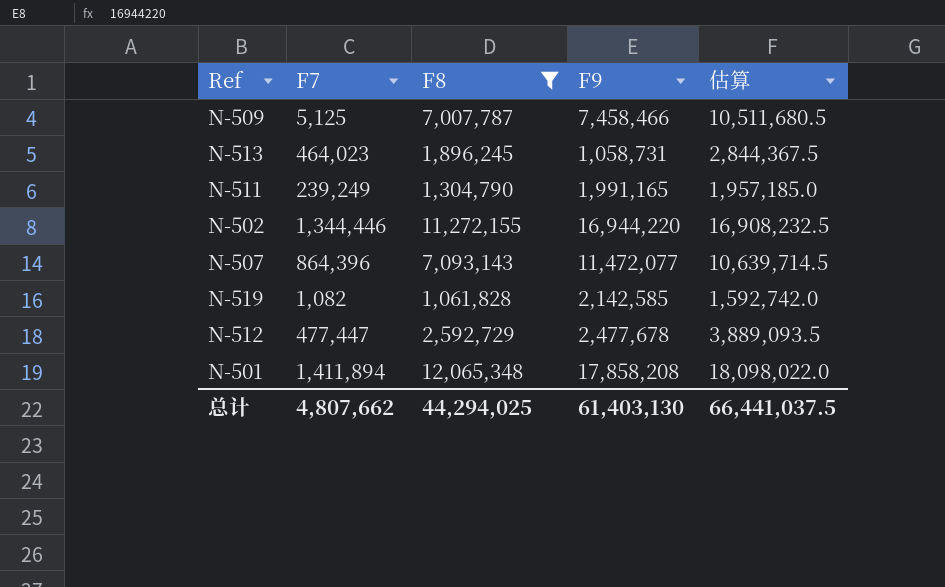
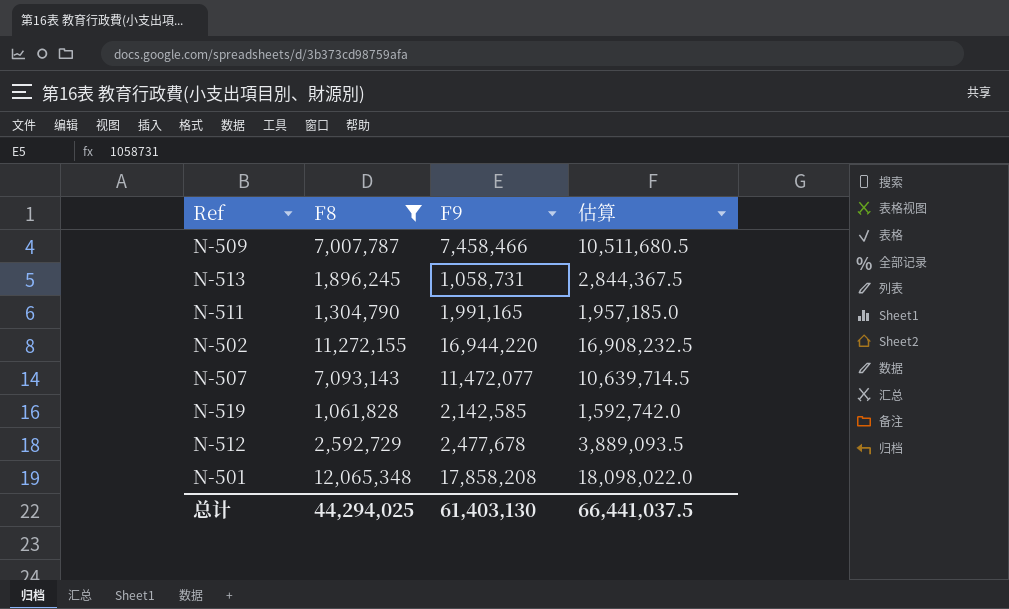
column F7 | position: 2 -> none

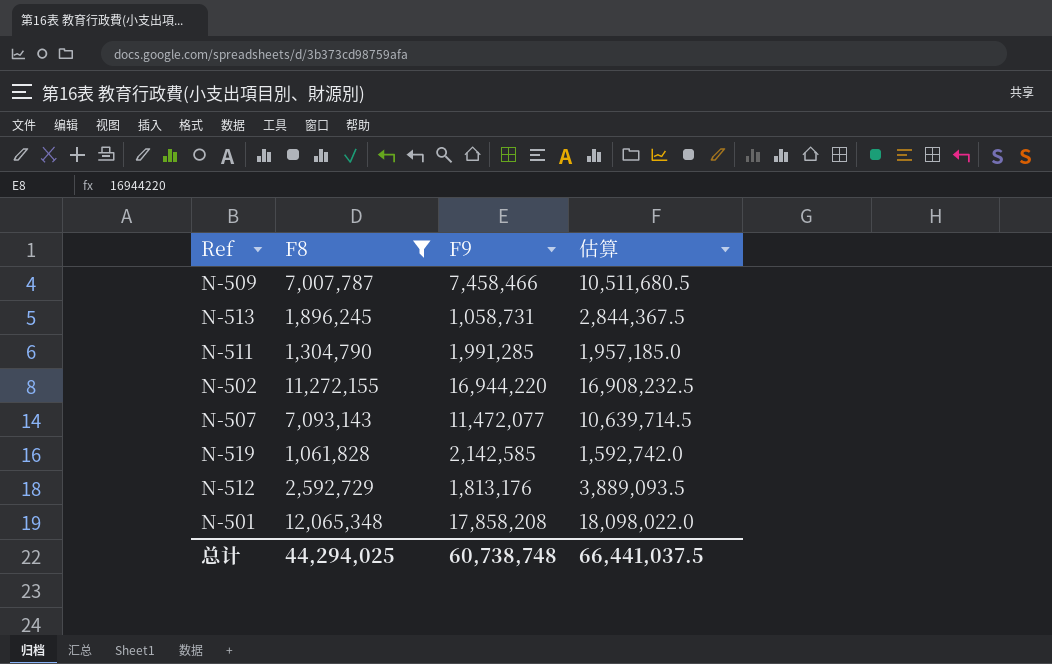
N-511 | F9: 1,991,165 -> 1,991,285
N-512 | F9: 2,477,678 -> 1,813,176
总计 | F9: 61,403,130 -> 60,738,748

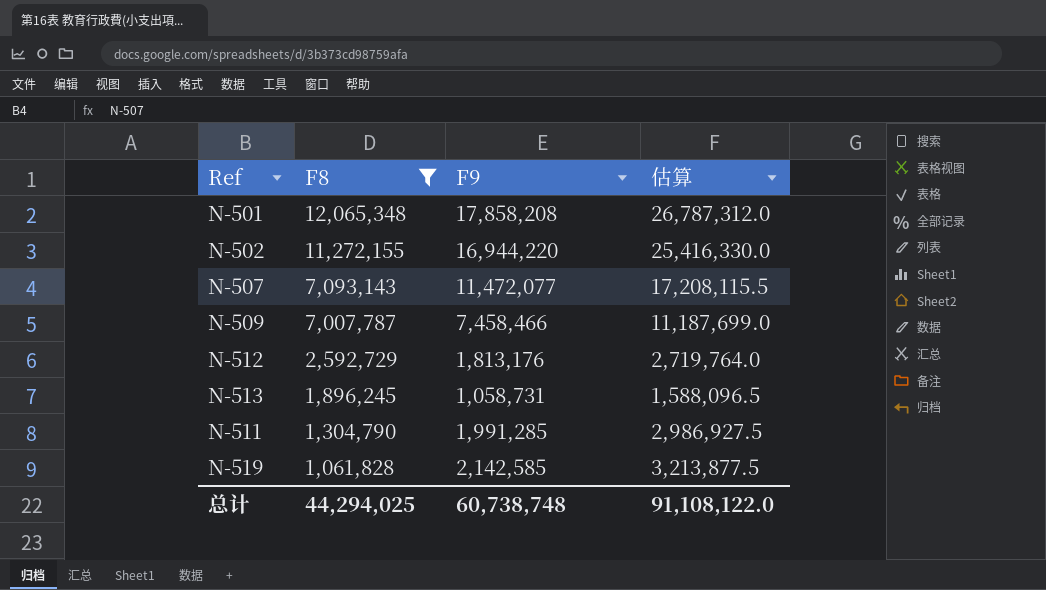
row order: none -> F8 descending
column 估算 | formula: [F8] * 1.5 -> [F9] * 1.5
总计 | 估算: 66,441,037.5 -> 91,108,122.0

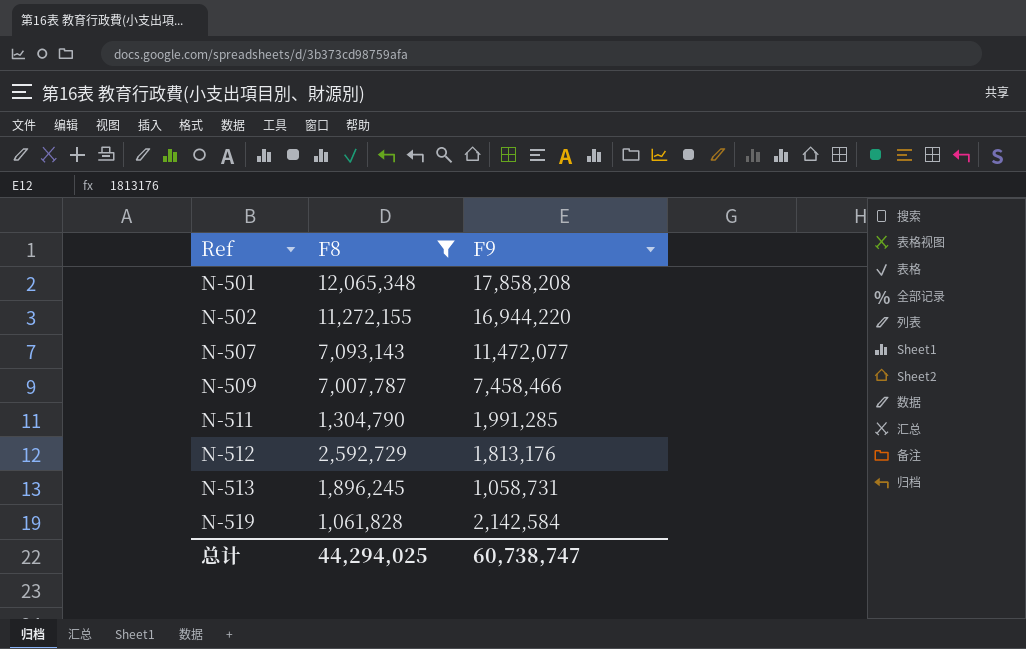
row order: F8 descending -> Ref ascending
column 估算 | formula: [F9] * 1.5 -> none
N-519 | F9: 2,142,585 -> 2,142,584
总计 | F9: 60,738,748 -> 60,738,747

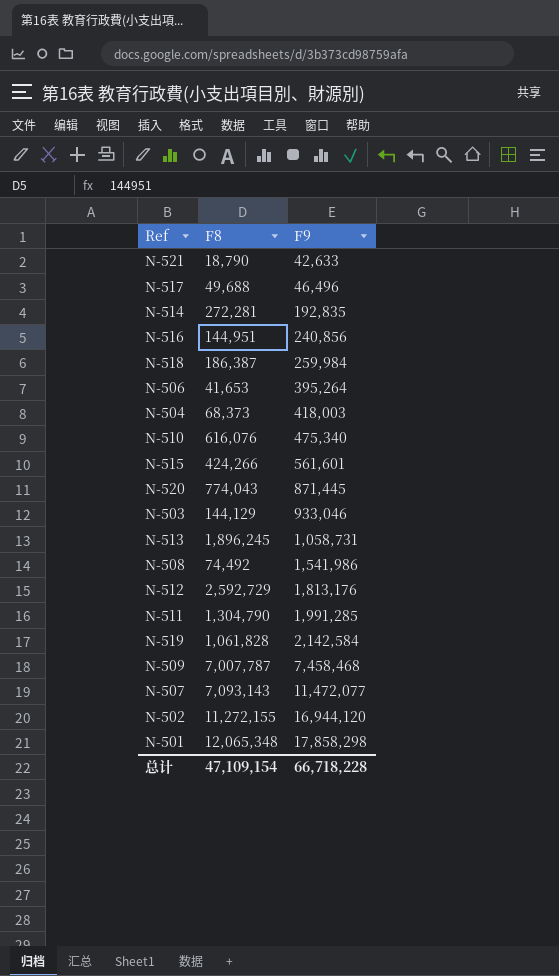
filter: F8 >= 1,061,828 -> none
row order: Ref ascending -> F9 ascending
N-509 | F9: 7,458,466 -> 7,458,468
N-502 | F9: 16,944,220 -> 16,944,120
N-501 | F9: 17,858,208 -> 17,858,298
总计 | F8: 44,294,025 -> 47,109,154
总计 | F9: 60,738,747 -> 66,718,228

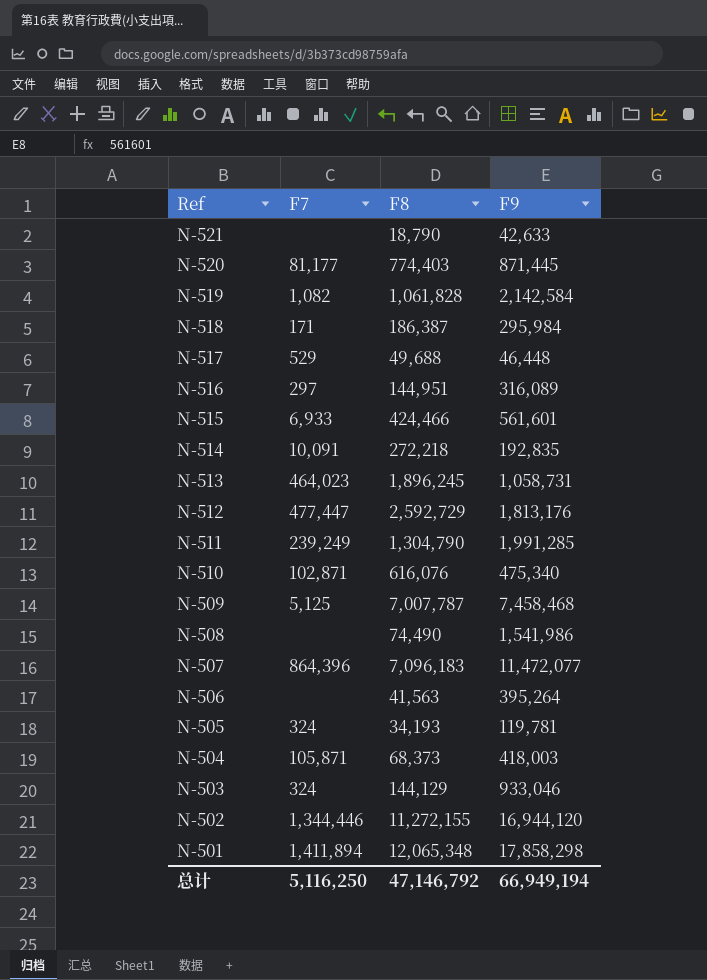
row order: F9 ascending -> Ref descending
column F7 | position: none -> 2
N-520 | F8: 774,043 -> 774,403
N-518 | F9: 259,984 -> 295,984
N-517 | F9: 46,496 -> 46,448
N-516 | F9: 240,856 -> 316,089
N-515 | F8: 424,266 -> 424,466
N-514 | F8: 272,281 -> 272,218
N-508 | F8: 74,492 -> 74,490
N-507 | F8: 7,093,143 -> 7,096,183
N-506 | F8: 41,653 -> 41,563
row N-505: none -> 324 | 34,193 | 119,781
总计 | F8: 47,109,154 -> 47,146,792
总计 | F9: 66,718,228 -> 66,949,194

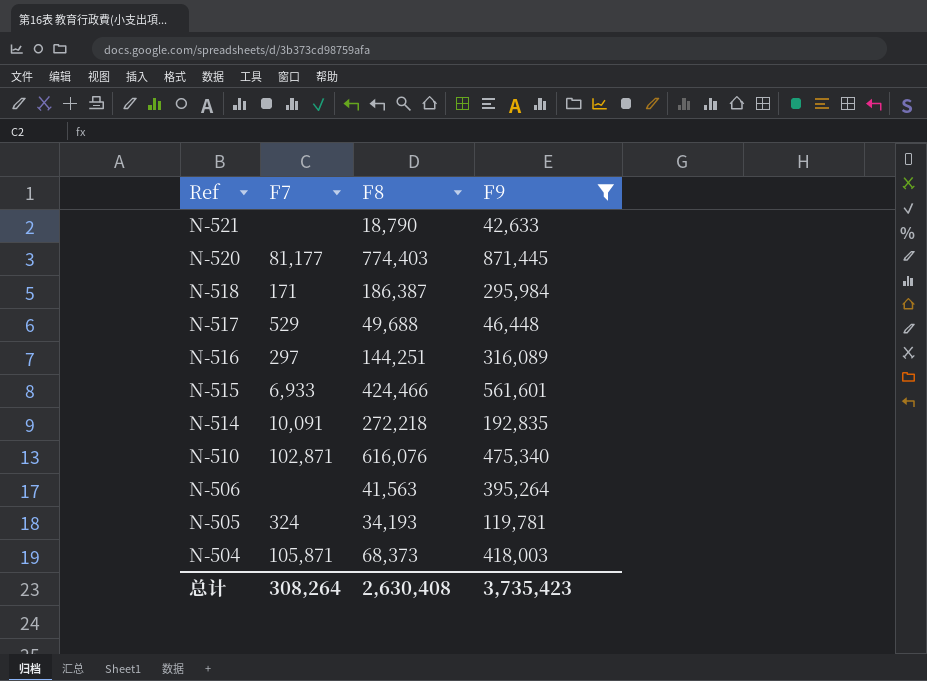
filter: none -> F9 <= 871,445
N-516 | F8: 144,951 -> 144,251
总计 | F7: 5,116,250 -> 308,264
总计 | F8: 47,146,792 -> 2,630,408
总计 | F9: 66,949,194 -> 3,735,423

